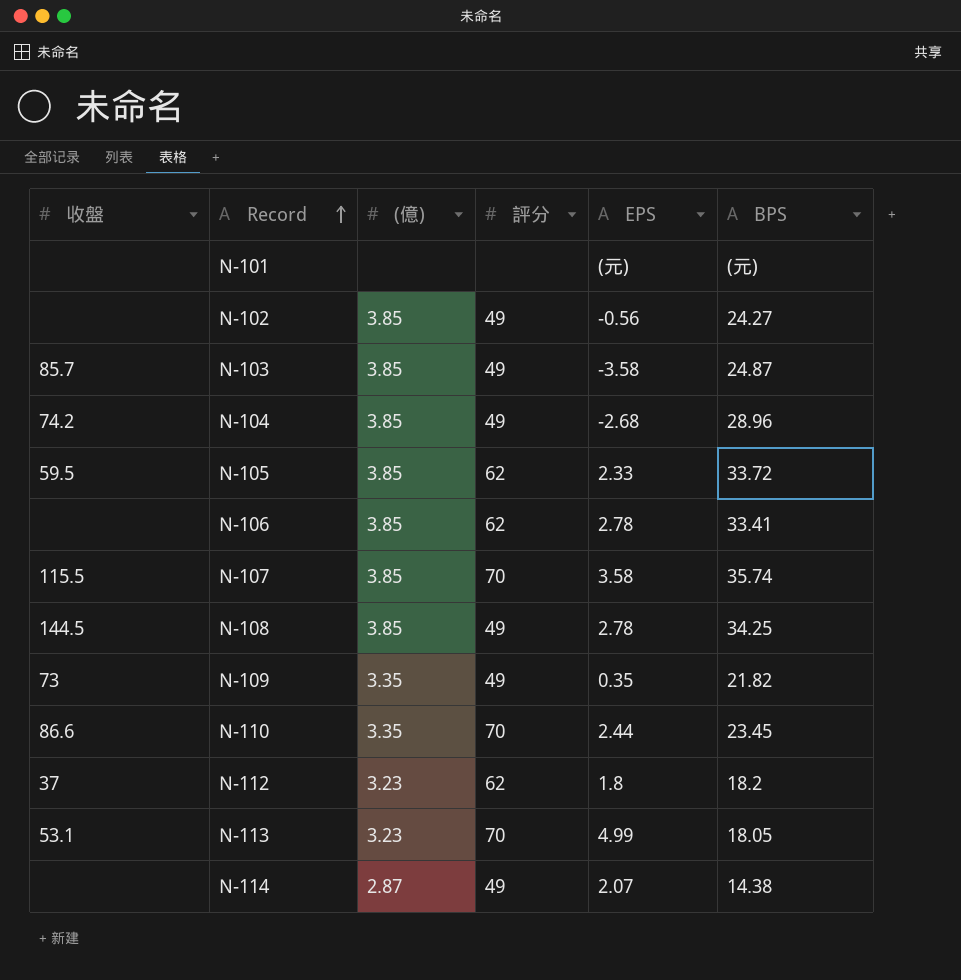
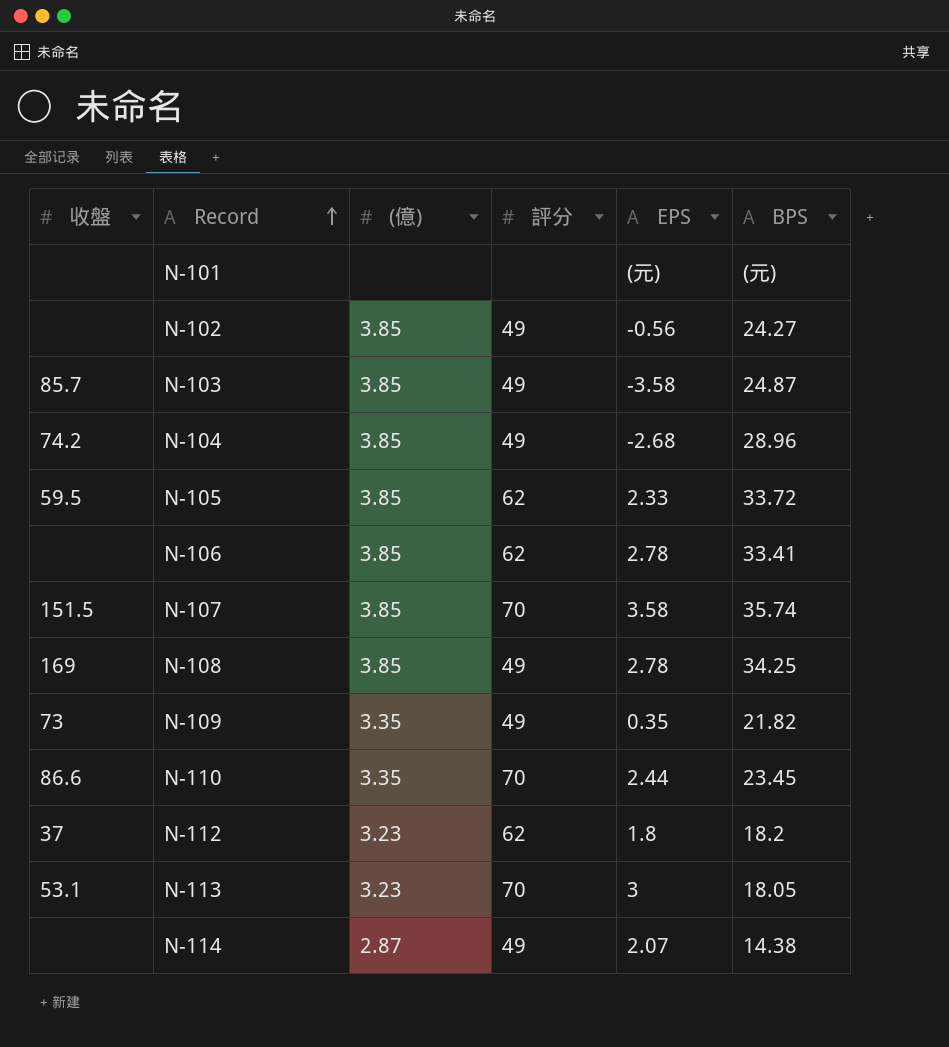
N-107 | 收盤: 115.5 -> 151.5
N-108 | 收盤: 144.5 -> 169
N-113 | EPS: 4.99 -> 3

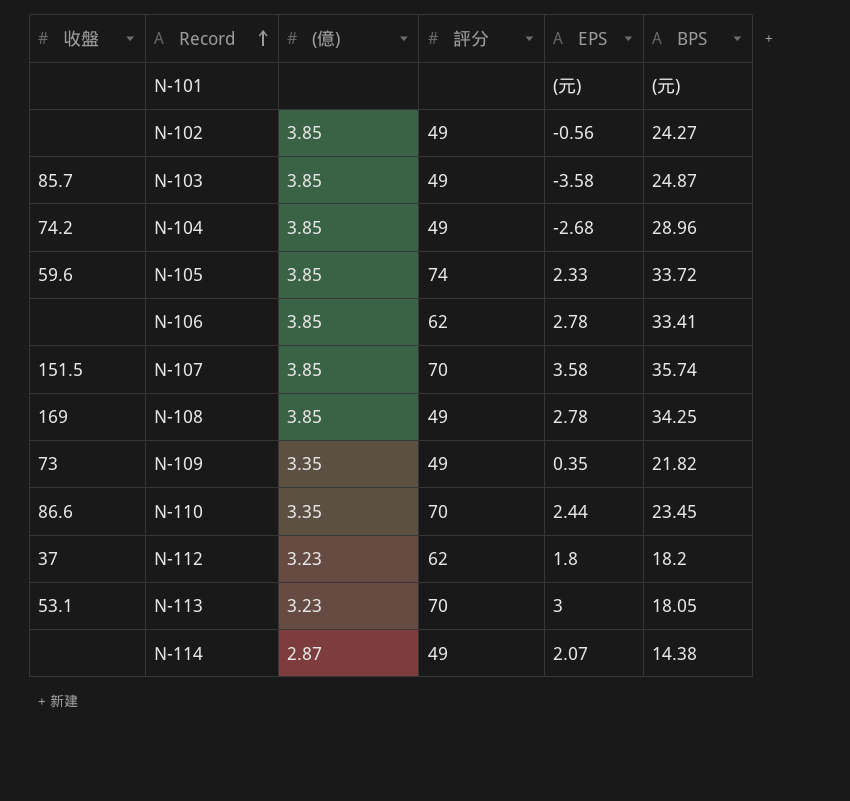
N-105 | 收盤: 59.5 -> 59.6
N-105 | 評分: 62 -> 74

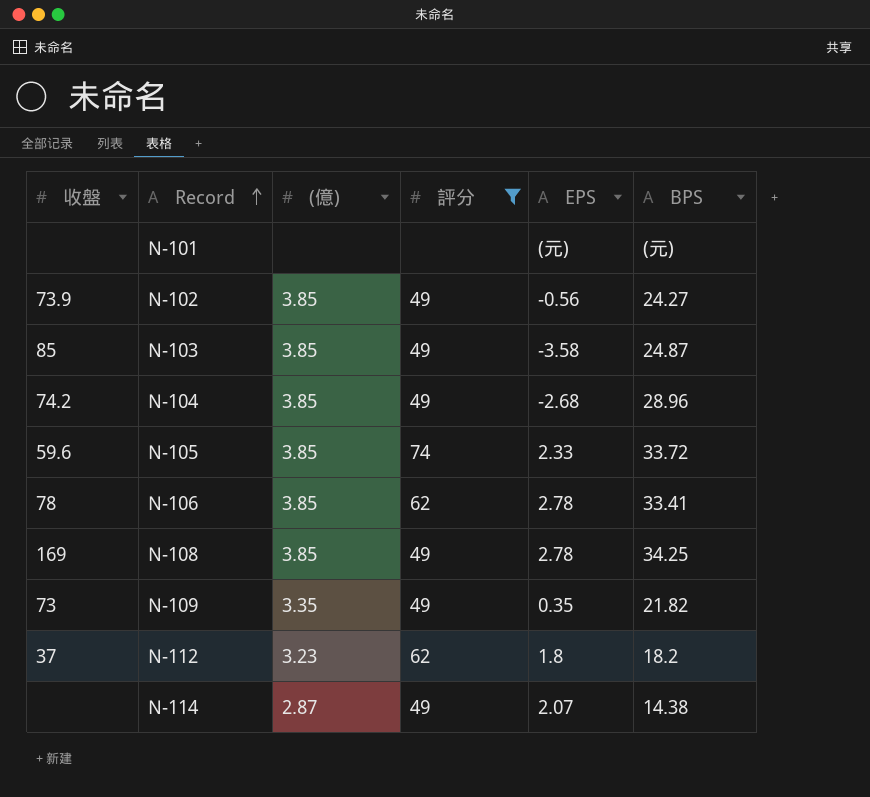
filter: none -> 評分 != 70
N-102 | 收盤: none -> 73.9
N-103 | 收盤: 85.7 -> 85
N-106 | 收盤: none -> 78

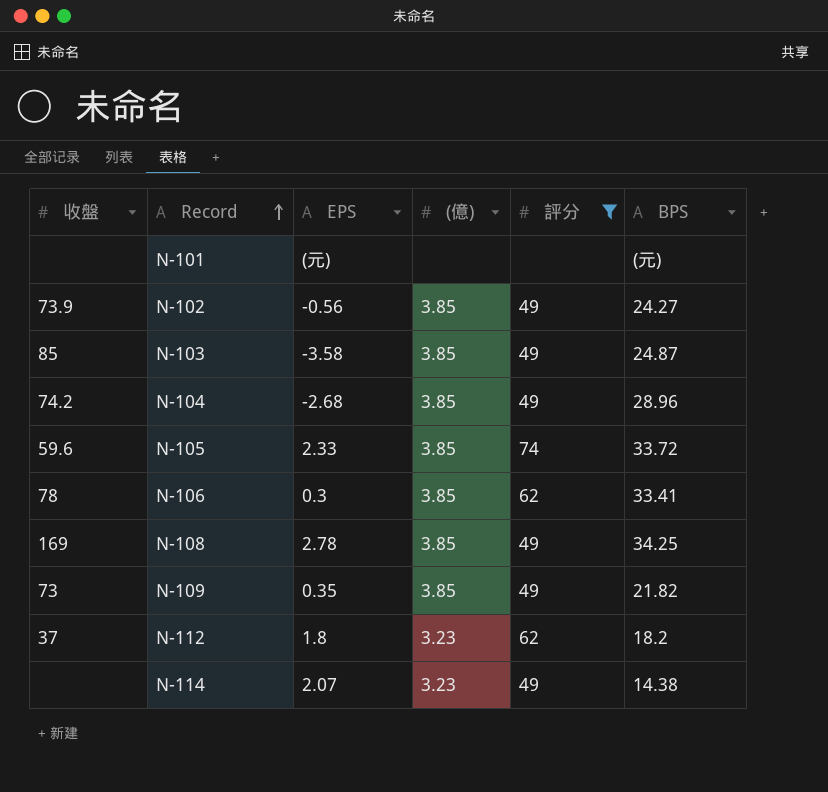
column EPS | position: 5 -> 3
N-106 | EPS: 2.78 -> 0.3
N-109 | (億): 3.35 -> 3.85
N-114 | (億): 2.87 -> 3.23

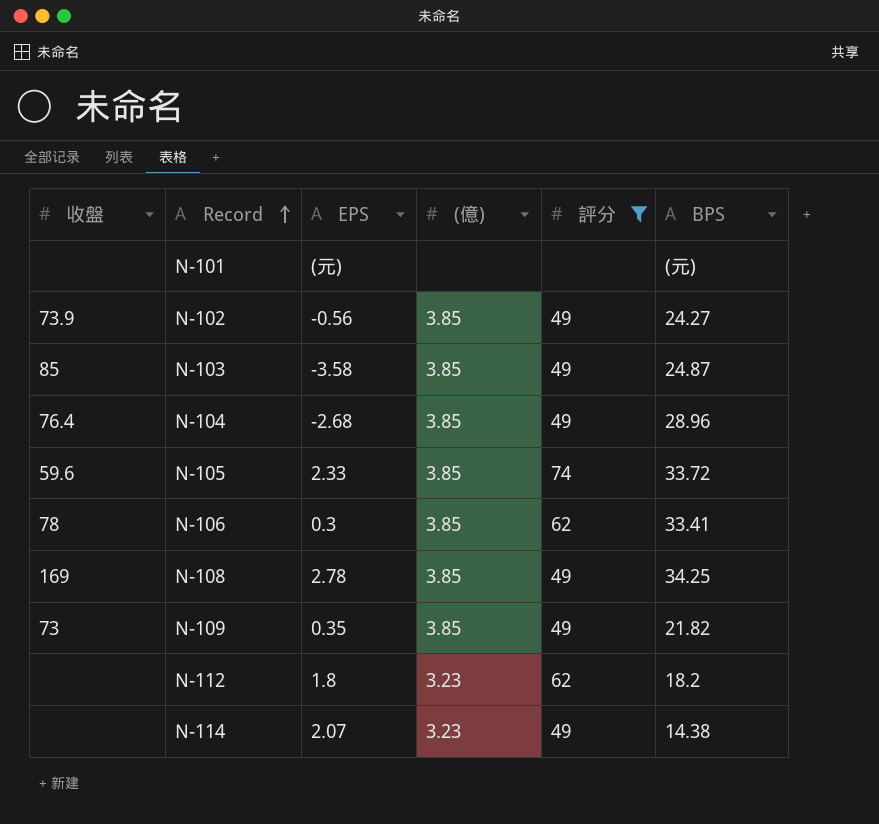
N-104 | 收盤: 74.2 -> 76.4
N-112 | 收盤: 37 -> none

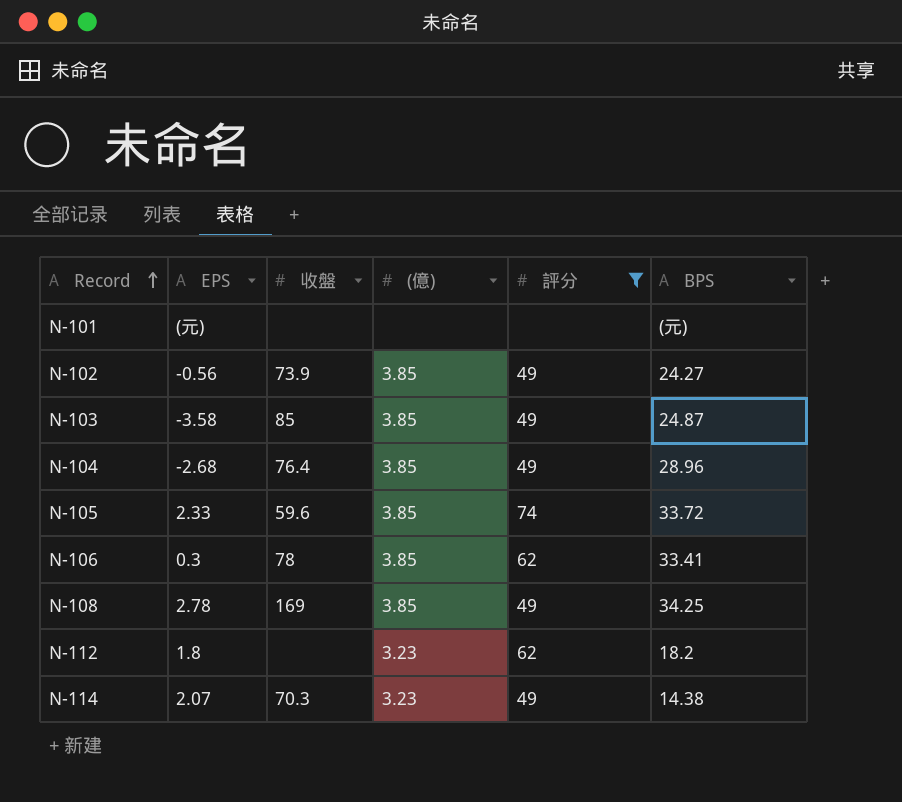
column 收盤 | position: 1 -> 3
row N-109: 73 | 0.35 | 3.85 | 49 | 21.82 -> none
N-114 | 收盤: none -> 70.3

